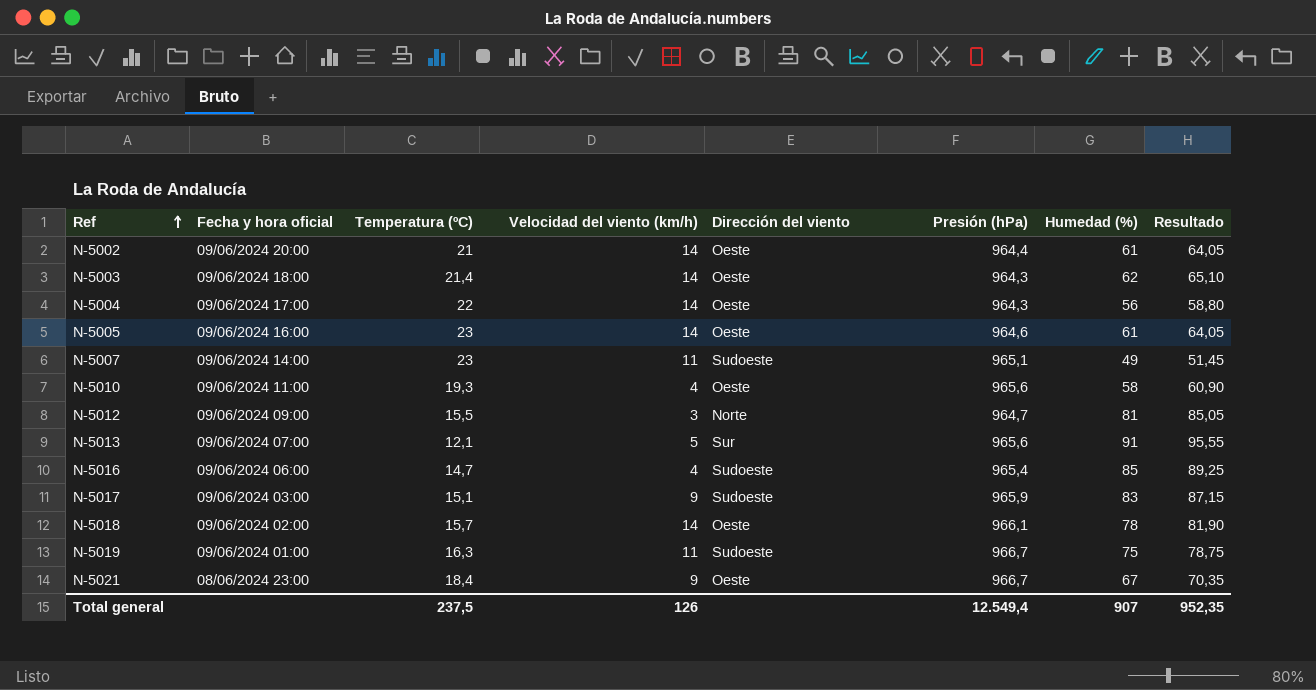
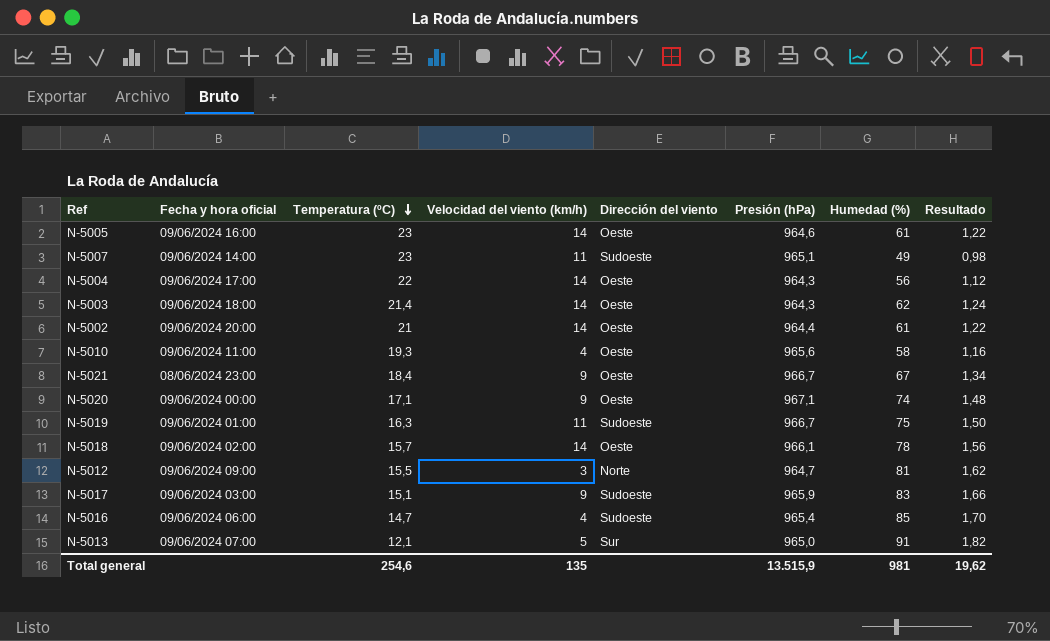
row order: Ref ascending -> Temperatura (ºC) descending
column Resultado | formula: [Humedad (%)] * 1,05 -> [Humedad (%)] * 0,02
row N-5020: none -> 09/06/2024 00:00 | 17,1 | 9 | Oeste | 967,1 | 74 | 1,48
N-5013 | Presión (hPa): 965,6 -> 965,0
Total general | Temperatura (ºC): 237,5 -> 254,6
Total general | Velocidad del viento (km/h): 126 -> 135
Total general | Presión (hPa): 12.549,4 -> 13.515,9
Total general | Humedad (%): 907 -> 981
Total general | Resultado: 952,35 -> 19,62

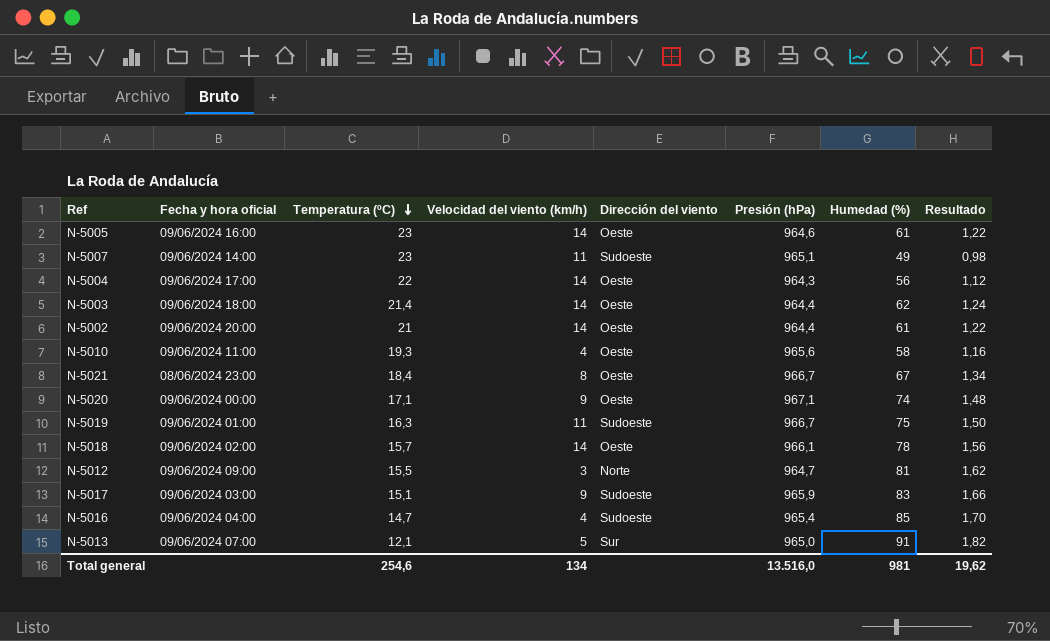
N-5003 | Presión (hPa): 964,3 -> 964,4
N-5021 | Velocidad del viento (km/h): 9 -> 8
N-5016 | Fecha y hora oficial: 09/06/2024 06:00 -> 09/06/2024 04:00
Total general | Velocidad del viento (km/h): 135 -> 134
Total general | Presión (hPa): 13.515,9 -> 13.516,0

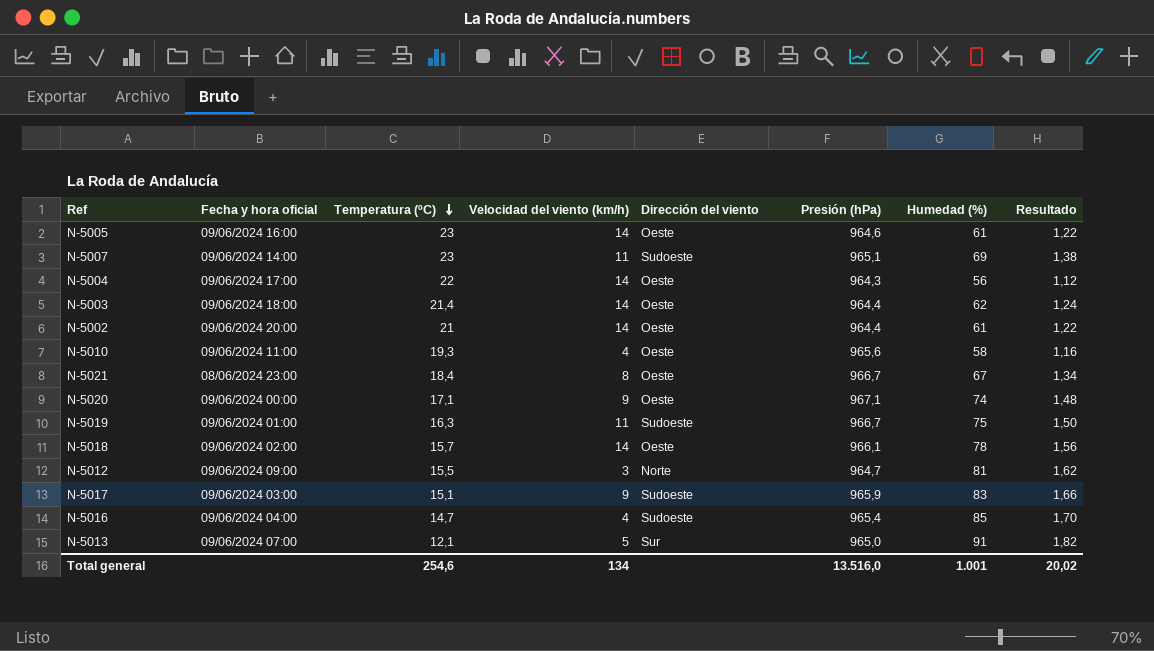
N-5007 | Humedad (%): 49 -> 69
N-5007 | Resultado: 0,98 -> 1,38
Total general | Humedad (%): 981 -> 1.001
Total general | Resultado: 19,62 -> 20,02

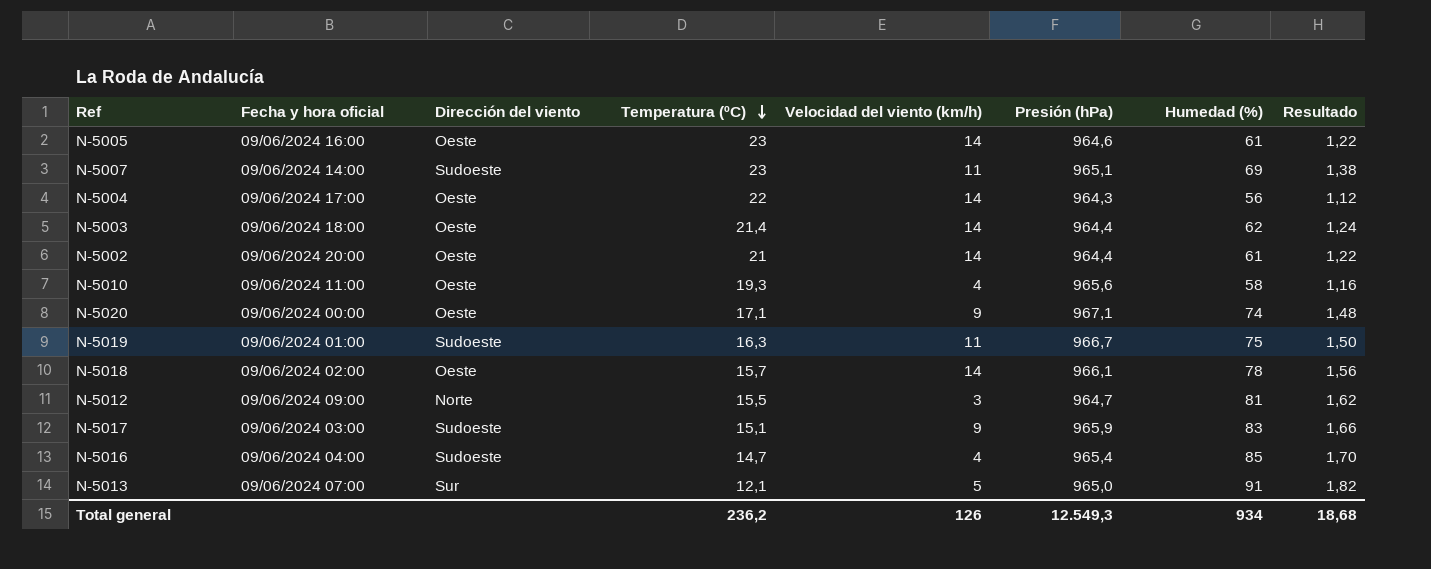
column Dirección del viento | position: 5 -> 3
row N-5021: 08/06/2024 23:00 | 18,4 | 8 | Oeste | 966,7 | 67 | 1,34 -> none
Total general | Temperatura (ºC): 254,6 -> 236,2
Total general | Velocidad del viento (km/h): 134 -> 126
Total general | Presión (hPa): 13.516,0 -> 12.549,3
Total general | Humedad (%): 1.001 -> 934
Total general | Resultado: 20,02 -> 18,68

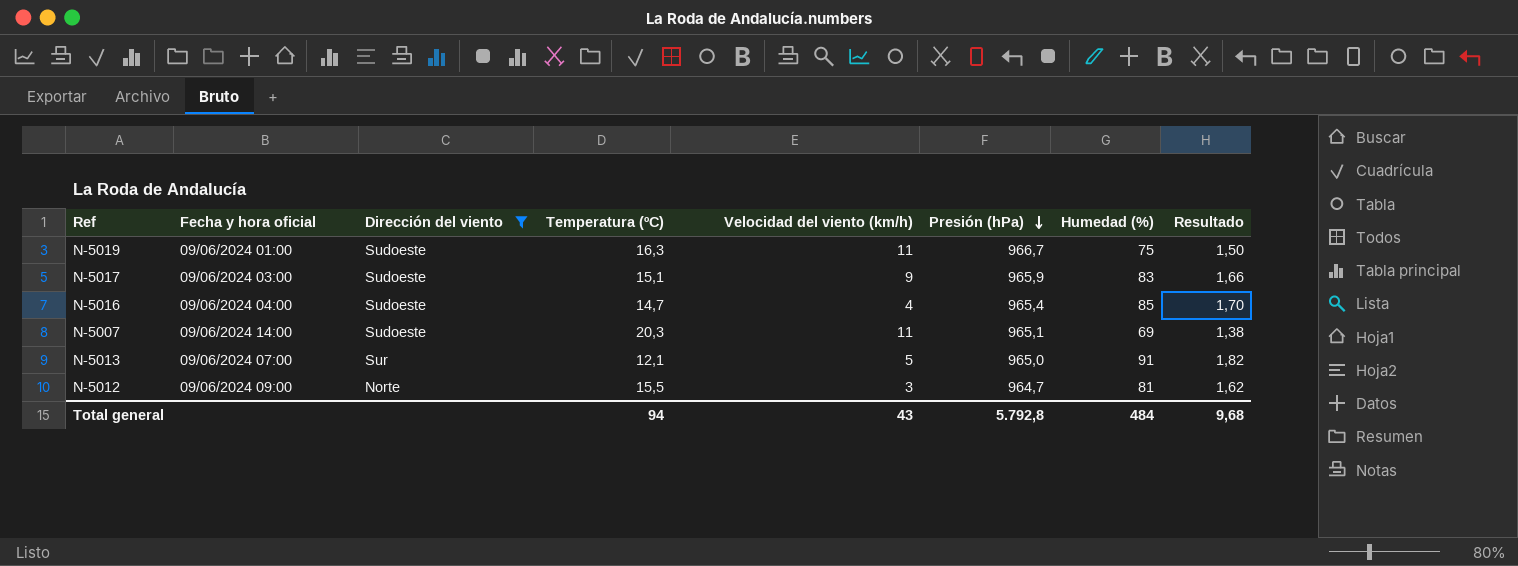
filter: none -> Dirección del viento != Oeste
row order: Temperatura (ºC) descending -> Presión (hPa) descending
N-5007 | Temperatura (ºC): 23 -> 20,3
Total general | Temperatura (ºC): 236,2 -> 94
Total general | Velocidad del viento (km/h): 126 -> 43
Total general | Presión (hPa): 12.549,3 -> 5.792,8
Total general | Humedad (%): 934 -> 484
Total general | Resultado: 18,68 -> 9,68

